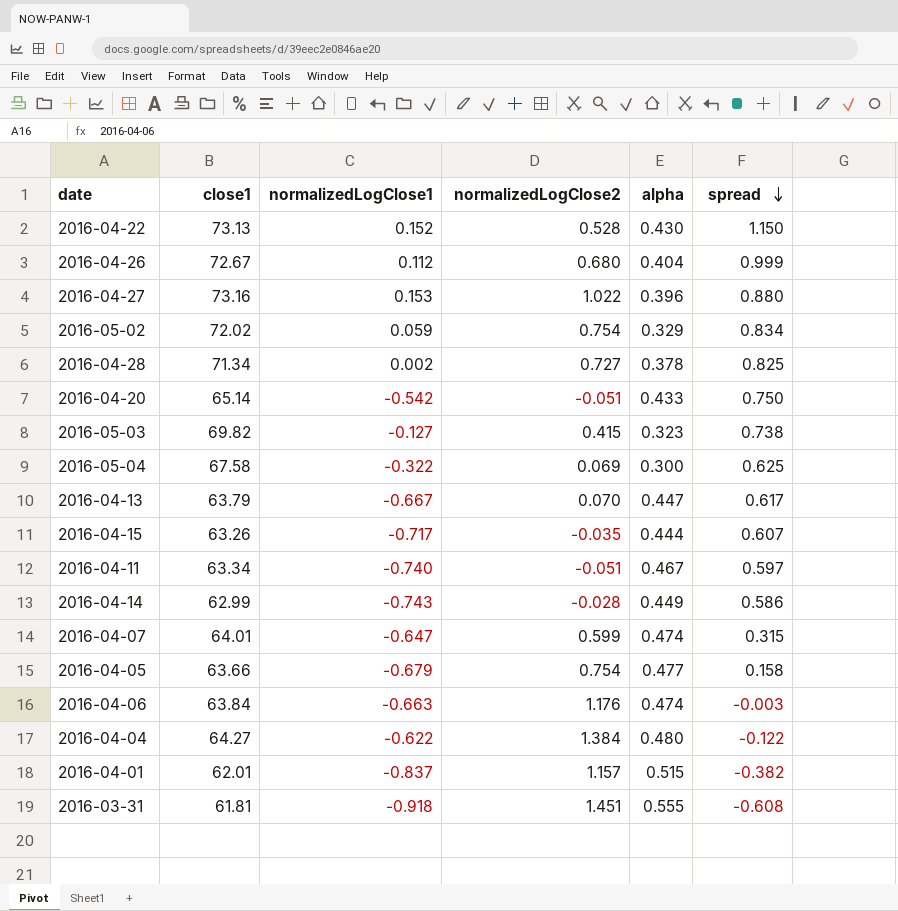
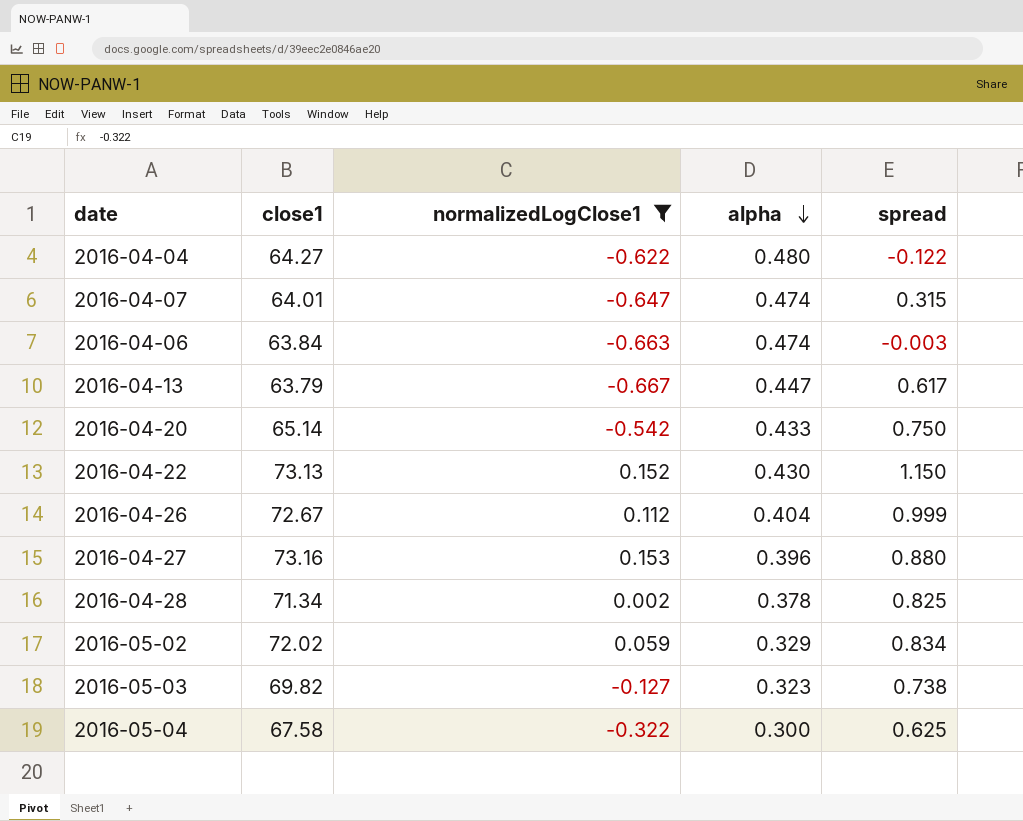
filter: none -> normalizedLogClose1 >= -0.667
row order: spread descending -> alpha descending
column normalizedLogClose2 | position: 4 -> none

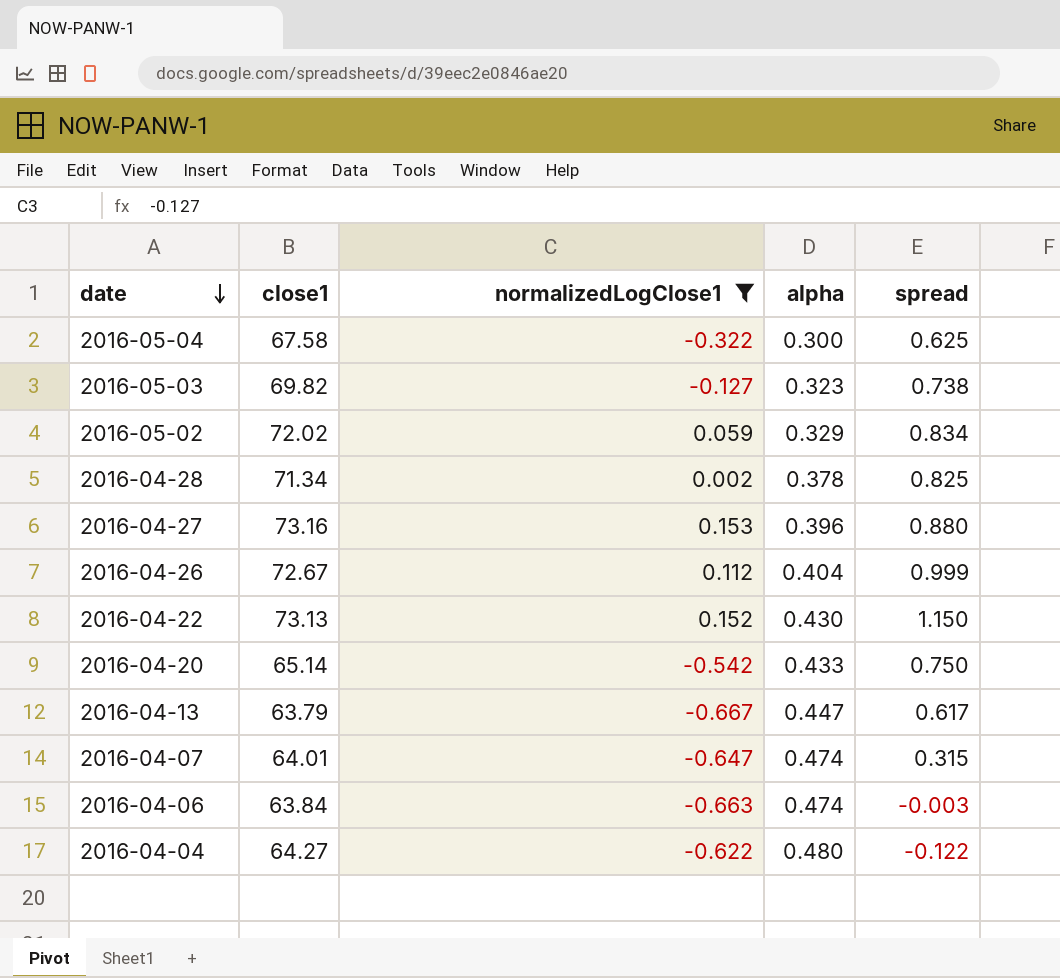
row order: alpha descending -> date descending

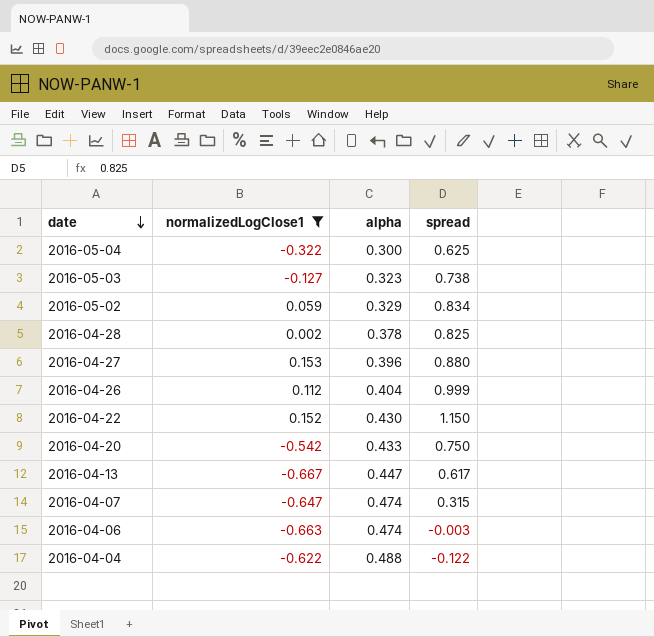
column close1 | position: 2 -> none
2016-04-04 | alpha: 0.480 -> 0.488

